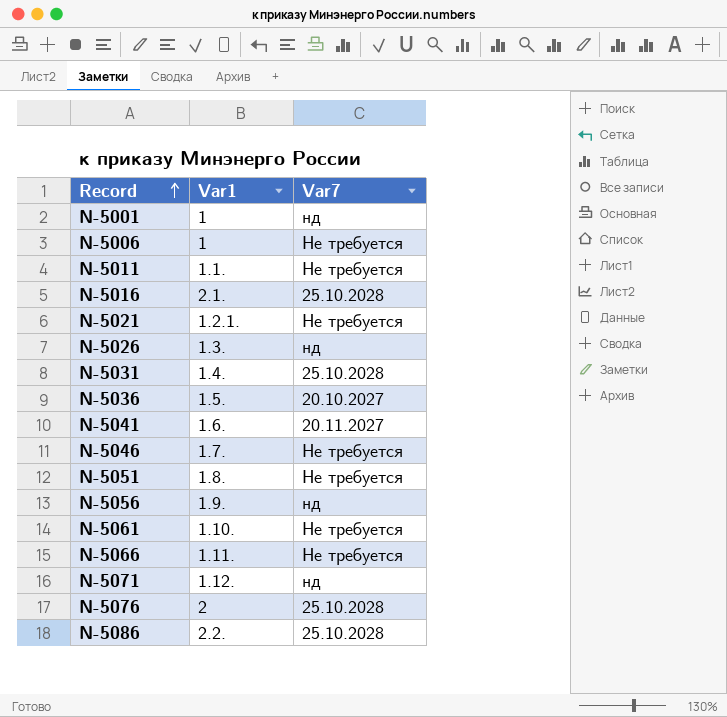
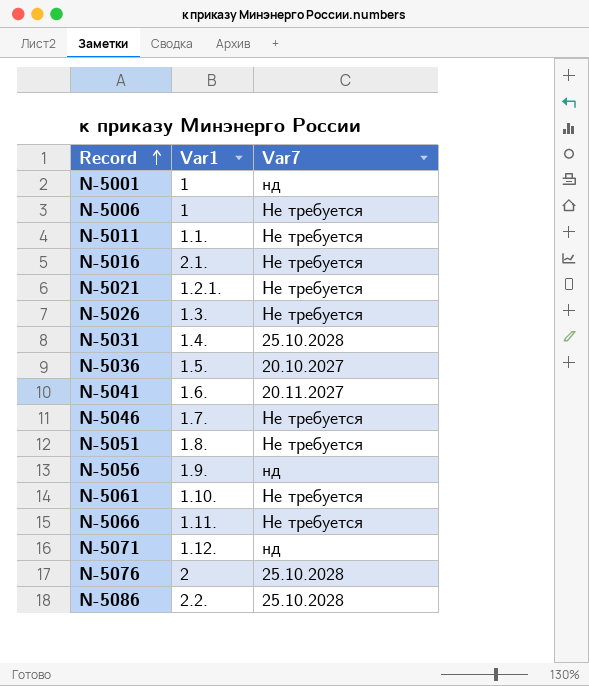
N-5016 | Var7: 25.10.2028 -> Не требуется
N-5026 | Var7: нд -> Не требуется

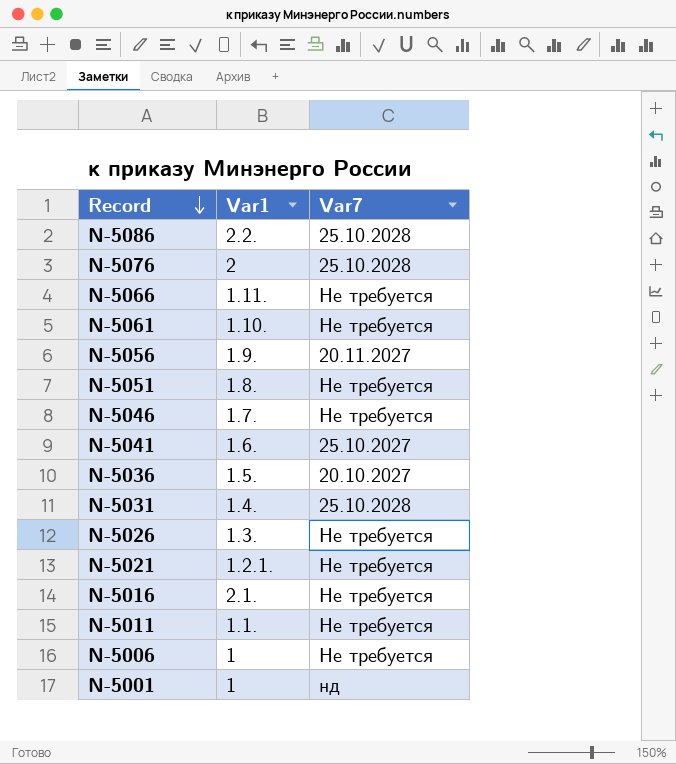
row order: Record ascending -> Record descending
row N-5071: 1.12. | нд -> none
N-5056 | Var7: нд -> 20.11.2027
N-5041 | Var7: 20.11.2027 -> 25.10.2027

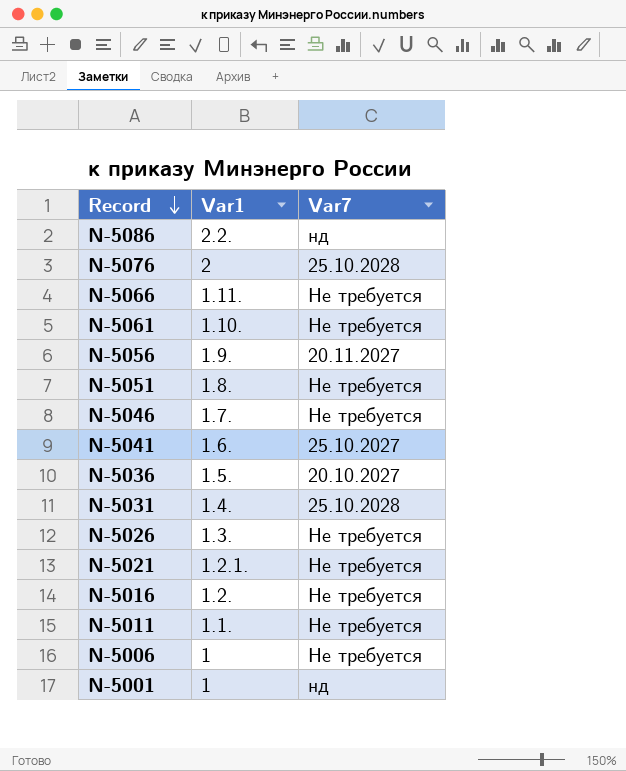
N-5086 | Var7: 25.10.2028 -> нд
N-5016 | Var1: 2.1. -> 1.2.

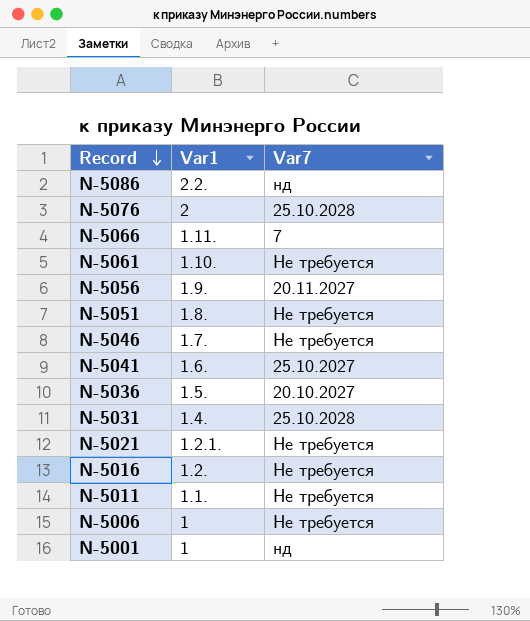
row N-5026: 1.3. | Не требуется -> none
N-5066 | Var7: Не требуется -> 7

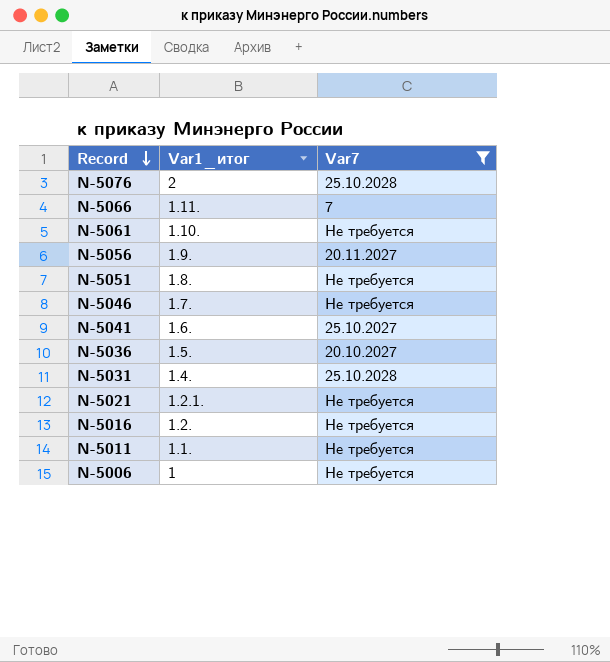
filter: none -> Var7 != нд
column name: Var1 -> Var1_итог

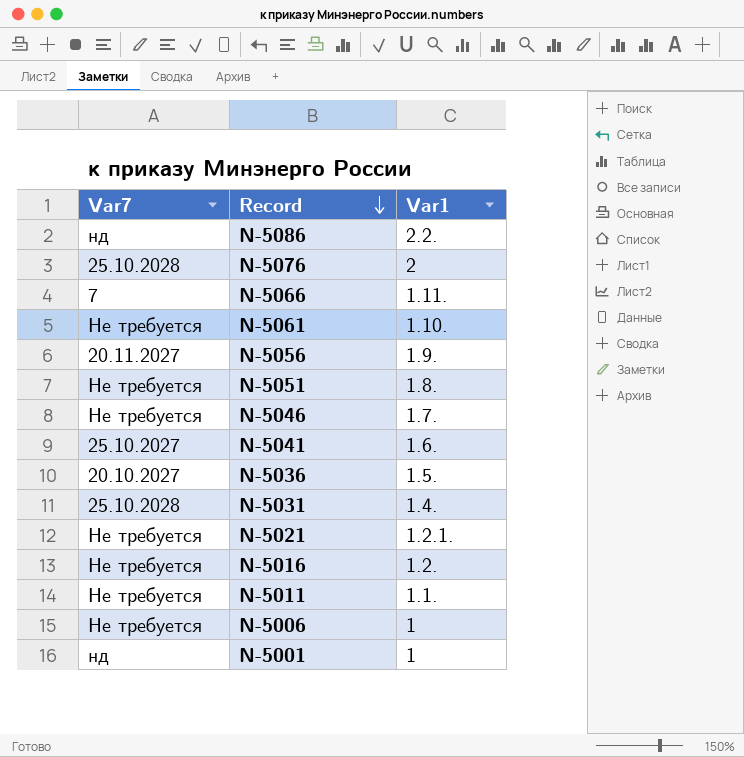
filter: Var7 != нд -> none
column Var7 | position: 3 -> 1
column name: Var1_итог -> Var1

